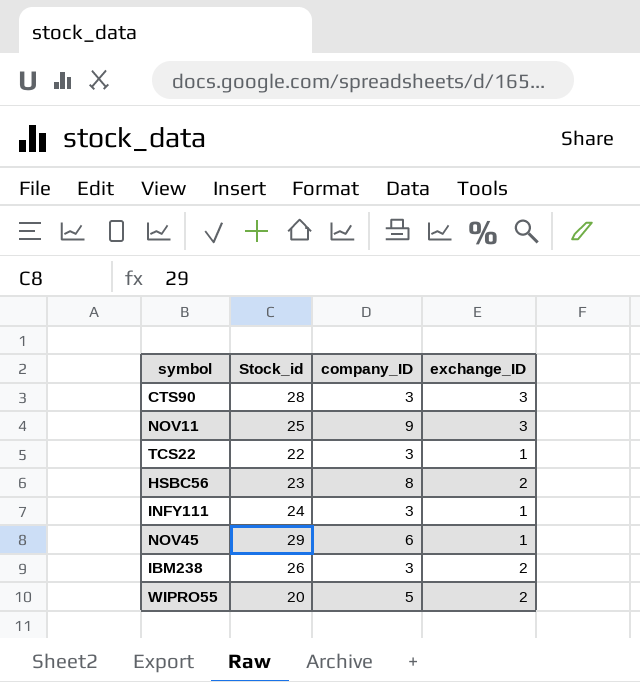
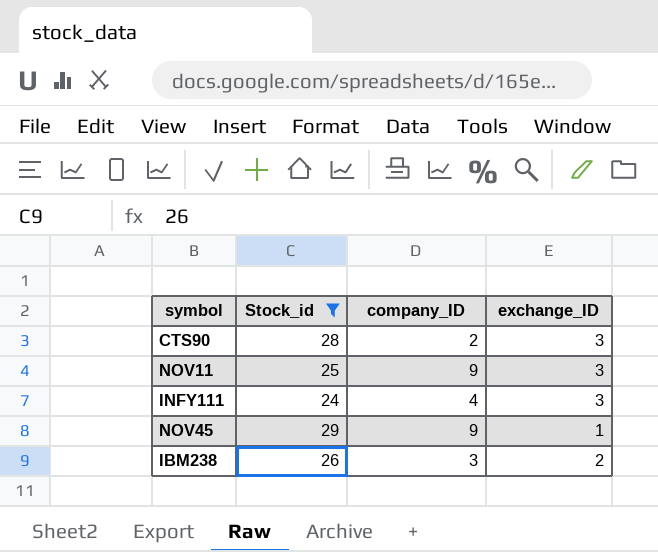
filter: none -> Stock_id >= 24
CTS90 | company_ID: 3 -> 2
INFY111 | company_ID: 3 -> 4
INFY111 | exchange_ID: 1 -> 3
NOV45 | company_ID: 6 -> 9

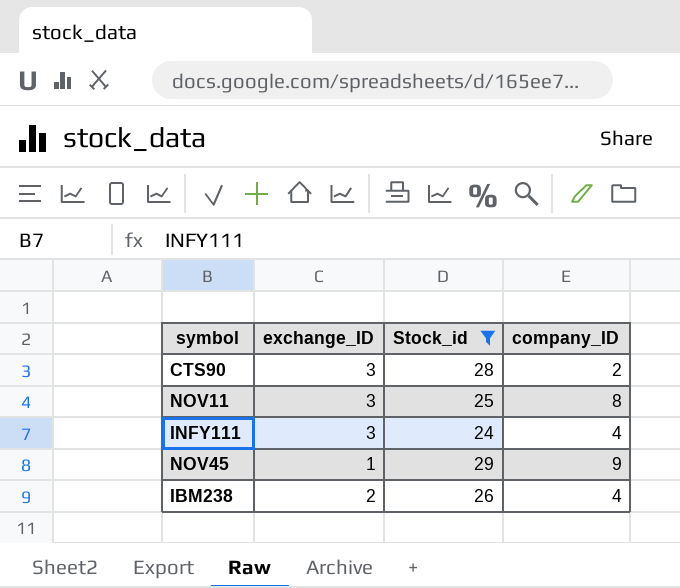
column exchange_ID | position: 4 -> 2
NOV11 | company_ID: 9 -> 8
IBM238 | company_ID: 3 -> 4

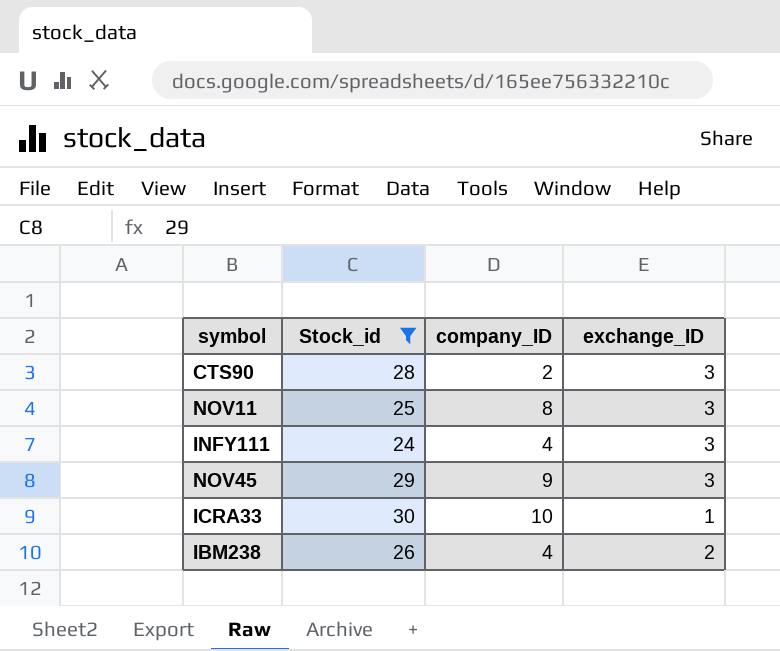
column exchange_ID | position: 2 -> 4
NOV45 | exchange_ID: 1 -> 3
row ICRA33: none -> 30 | 10 | 1

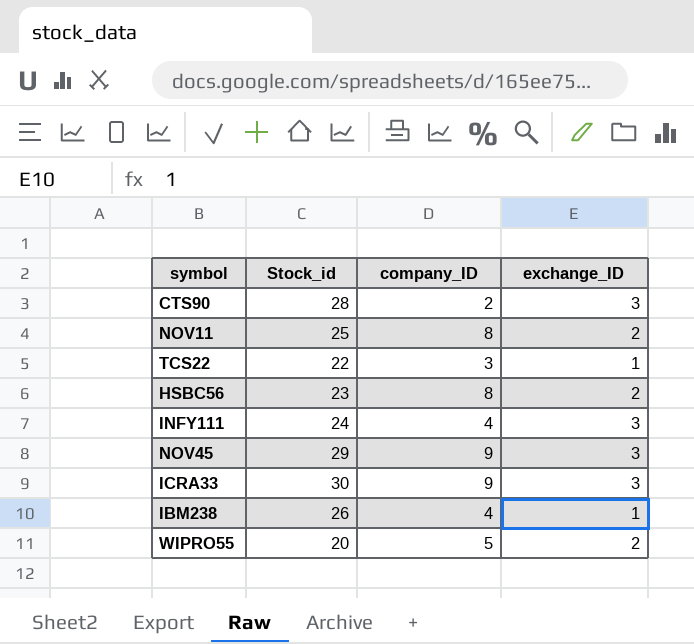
filter: Stock_id >= 24 -> none
NOV11 | exchange_ID: 3 -> 2
ICRA33 | company_ID: 10 -> 9
ICRA33 | exchange_ID: 1 -> 3
IBM238 | exchange_ID: 2 -> 1

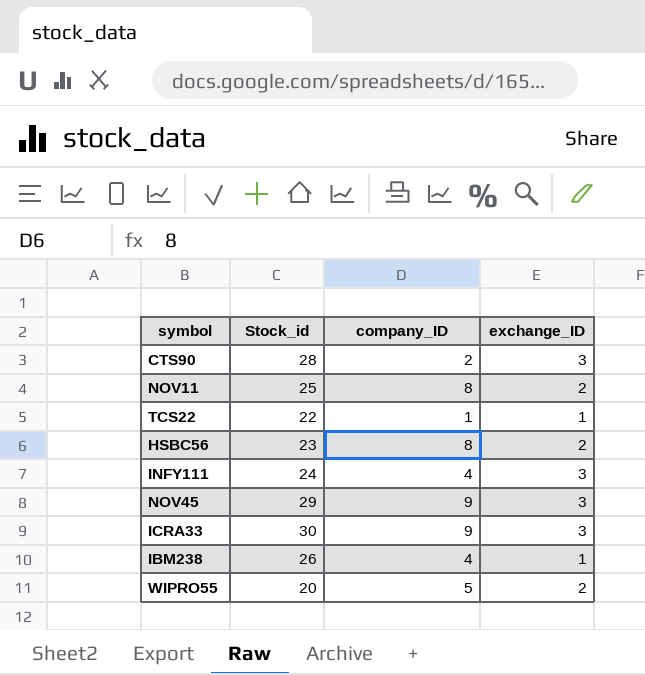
TCS22 | company_ID: 3 -> 1

